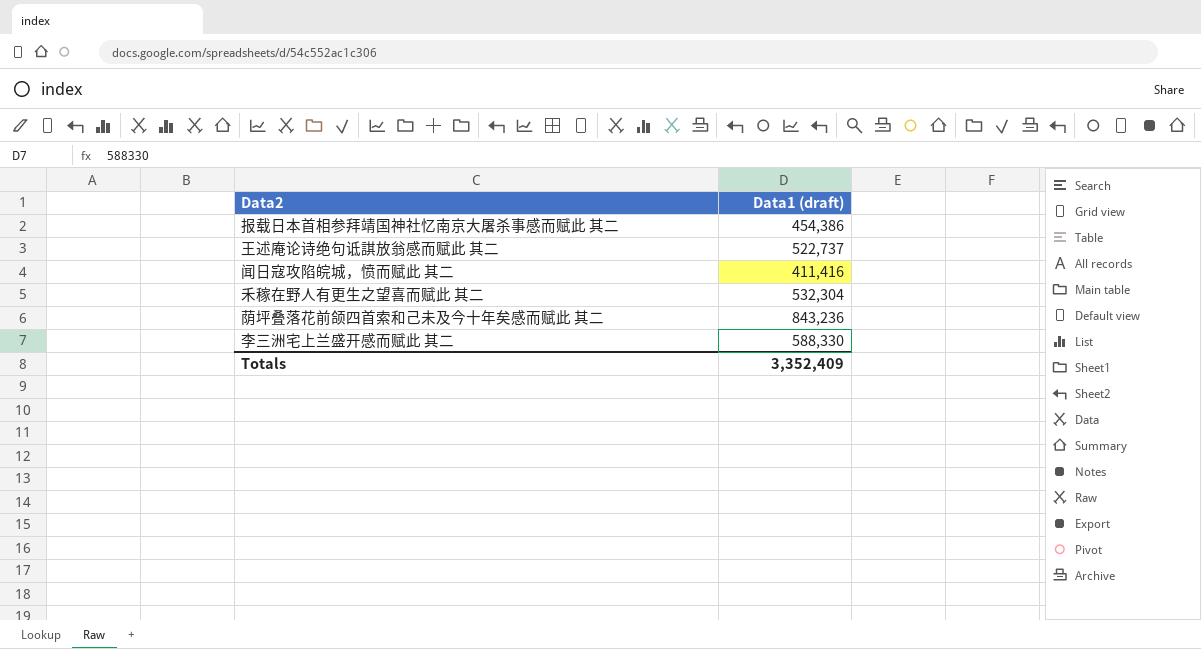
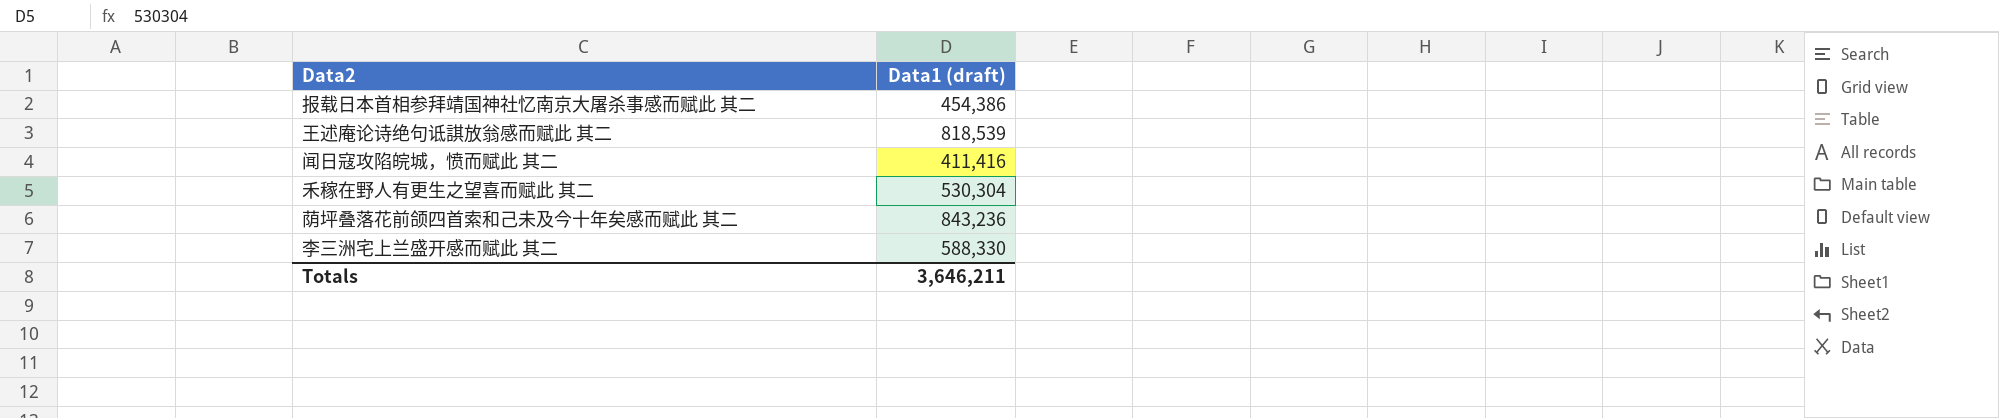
王述庵论诗绝句诋諆放翁感而赋此 其二 | Data1 (draft): 522,737 -> 818,539
禾稼在野人有更生之望喜而赋此 其二 | Data1 (draft): 532,304 -> 530,304
Totals | Data1 (draft): 3,352,409 -> 3,646,211

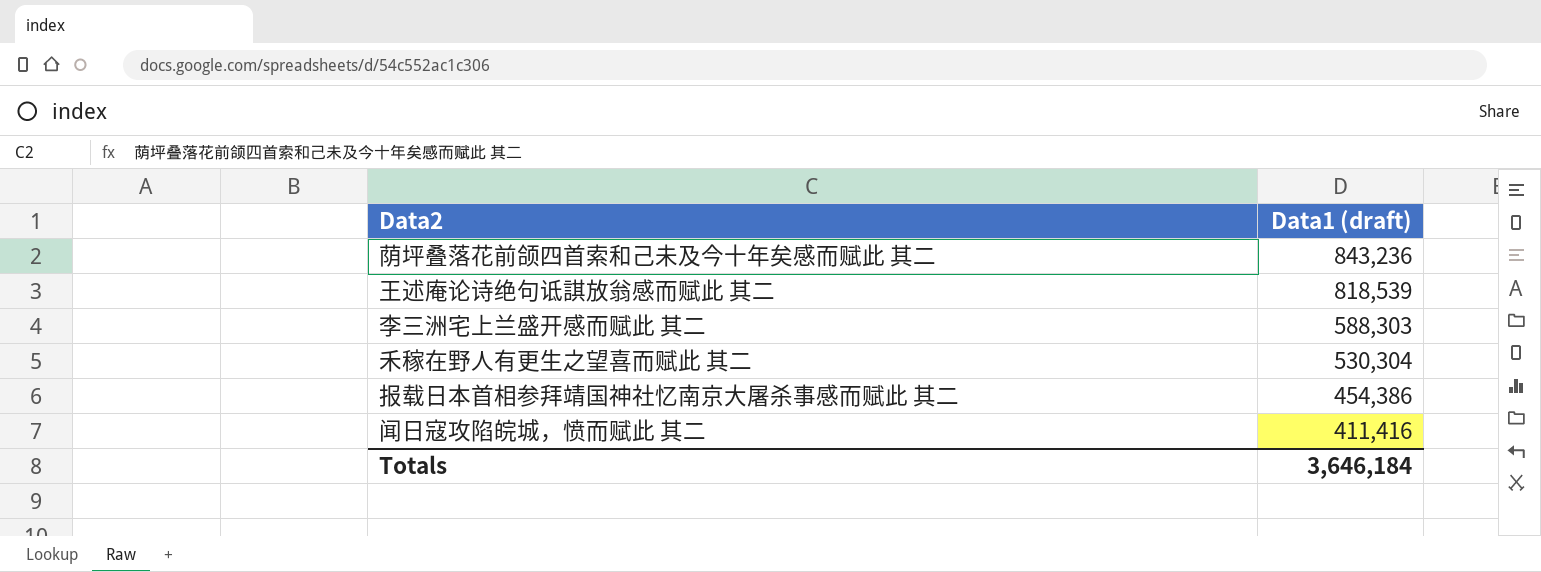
row order: none -> Data1 (draft) descending
李三洲宅上兰盛开感而赋此 其二 | Data1 (draft): 588,330 -> 588,303
Totals | Data1 (draft): 3,646,211 -> 3,646,184

